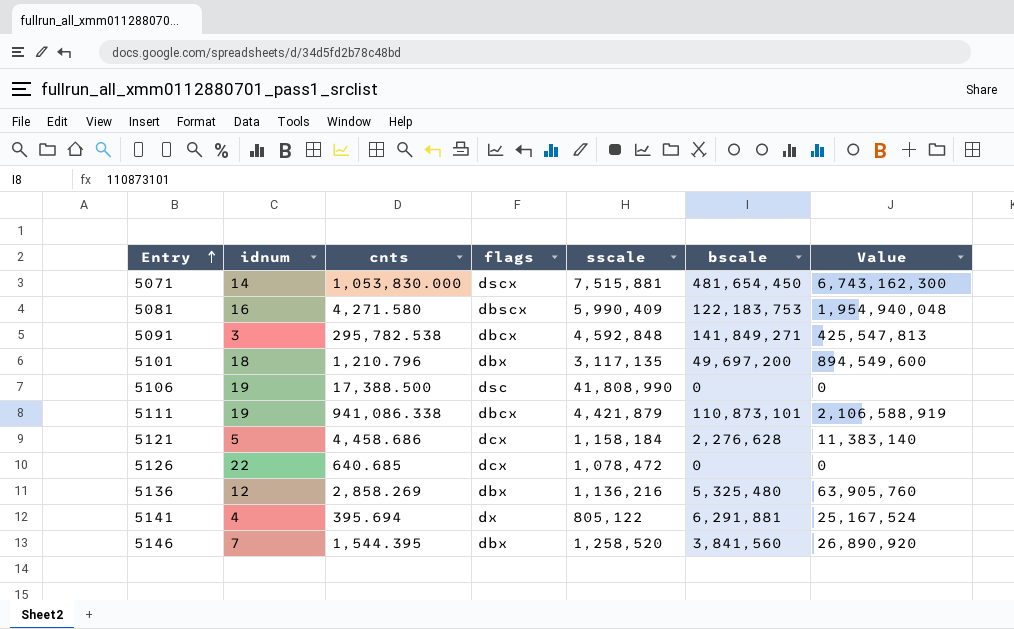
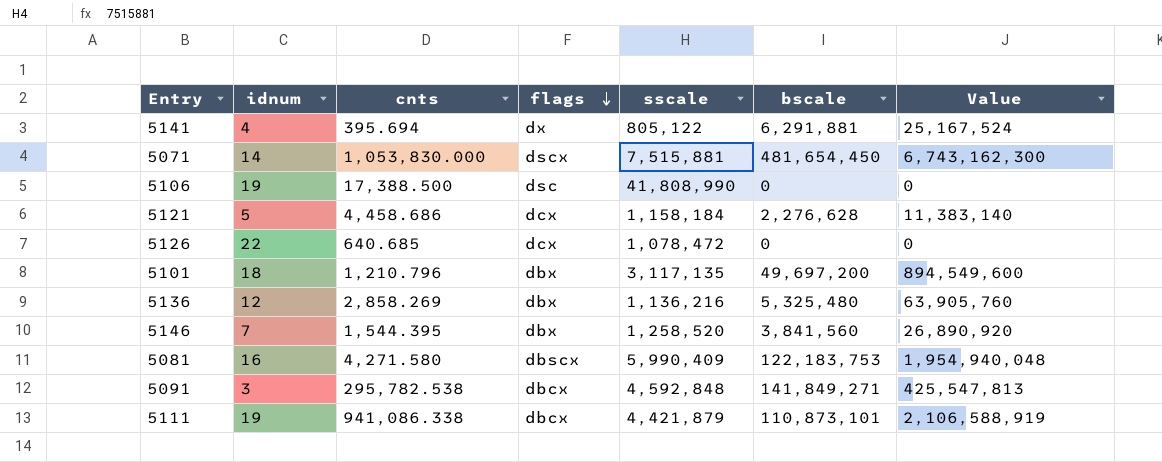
row order: Entry ascending -> flags descending

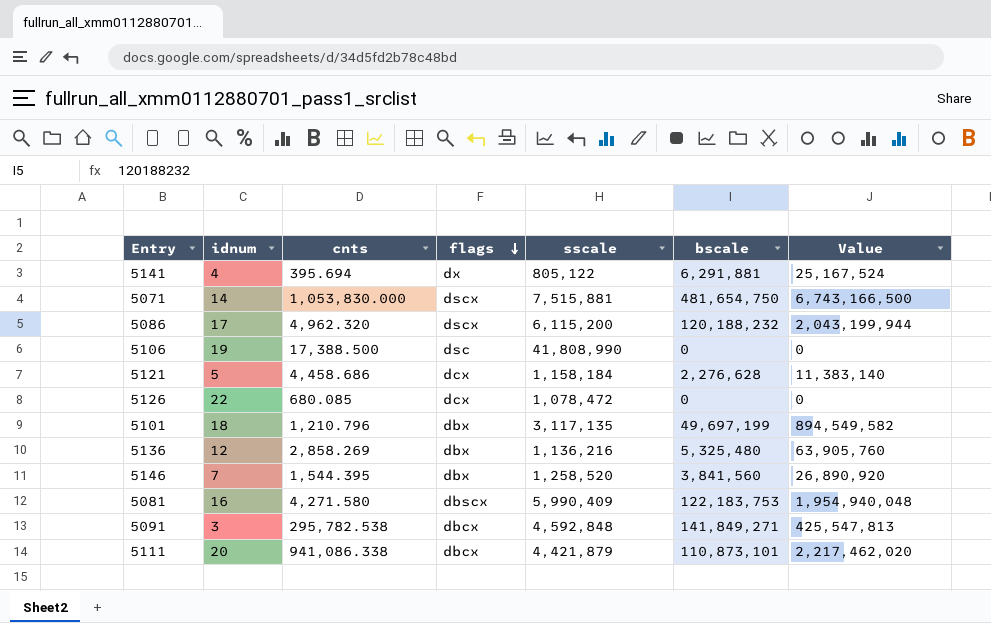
5071 | bscale: 481,654,450 -> 481,654,750
5071 | Value: 6,743,162,300 -> 6,743,166,500
row 5086: none -> 17 | 4,962.320 | dscx | 6,115,200 | 120,188,232 | 2,043,199,944
5126 | cnts: 640.685 -> 680.085
5101 | bscale: 49,697,200 -> 49,697,199
5101 | Value: 894,549,600 -> 894,549,582
5111 | idnum: 19 -> 20
5111 | Value: 2,106,588,919 -> 2,217,462,020

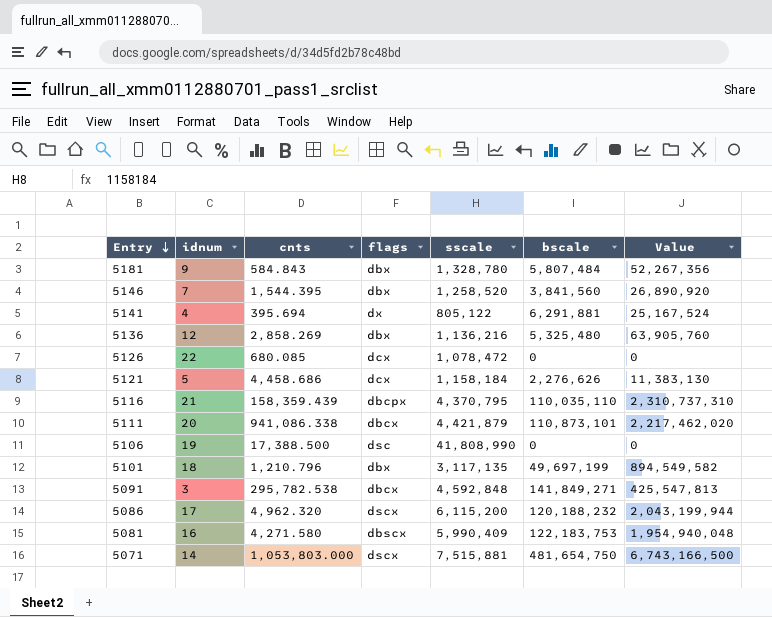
row order: flags descending -> Entry descending
row 5181: none -> 9 | 584.843 | dbx | 1,328,780 | 5,807,484 | 52,267,356
5121 | bscale: 2,276,628 -> 2,276,626
5121 | Value: 11,383,140 -> 11,383,130
row 5116: none -> 21 | 158,359.439 | dbcpx | 4,370,795 | 110,035,110 | 2,310,737,310
5071 | cnts: 1,053,830.000 -> 1,053,803.000

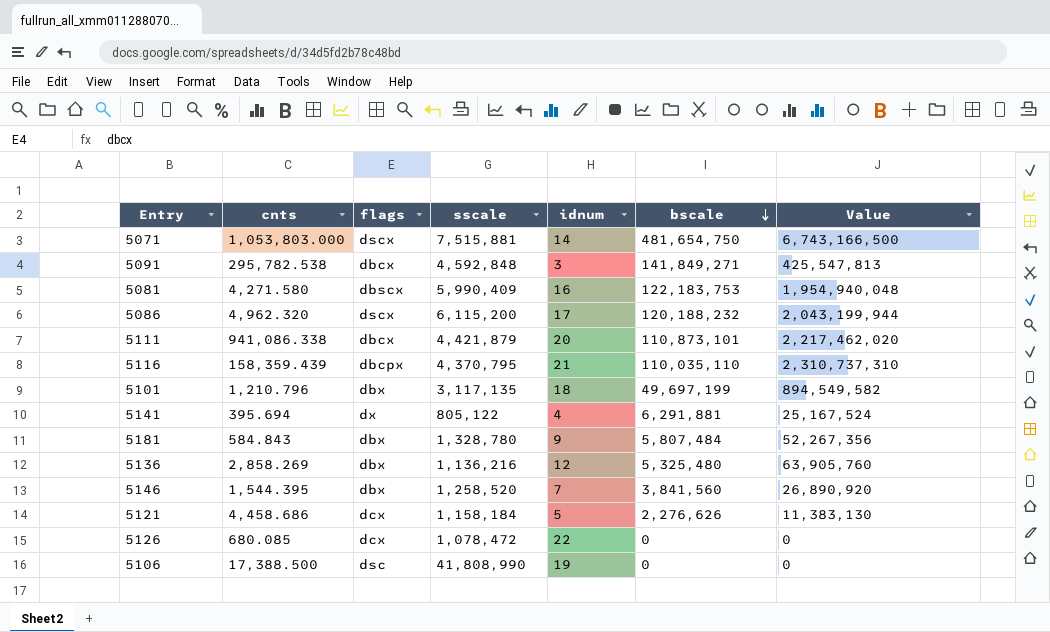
row order: Entry descending -> bscale descending
column idnum | position: 2 -> 5

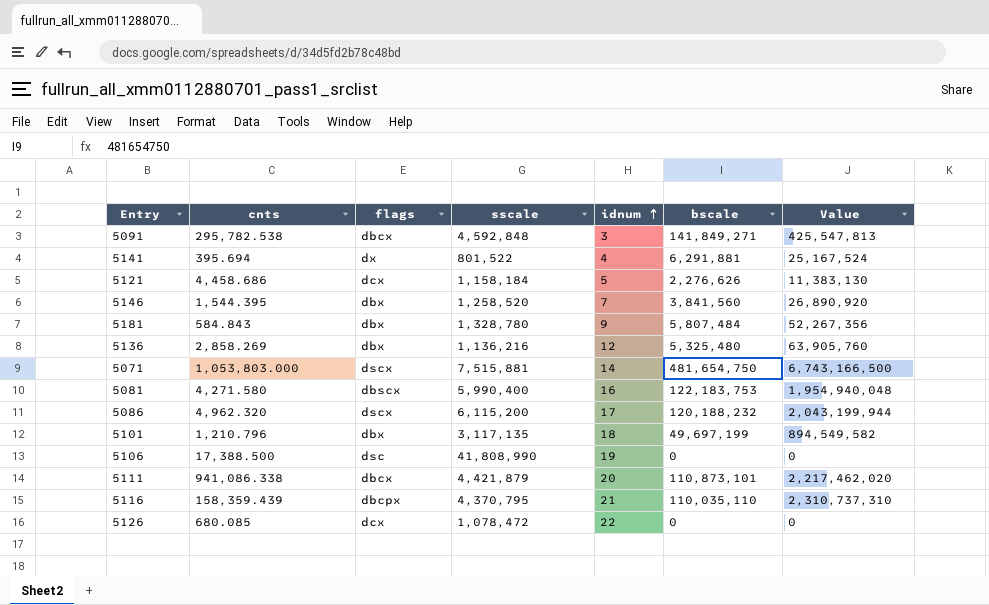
row order: bscale descending -> idnum ascending
5141 | sscale: 805,122 -> 801,522
5081 | sscale: 5,990,409 -> 5,990,400

